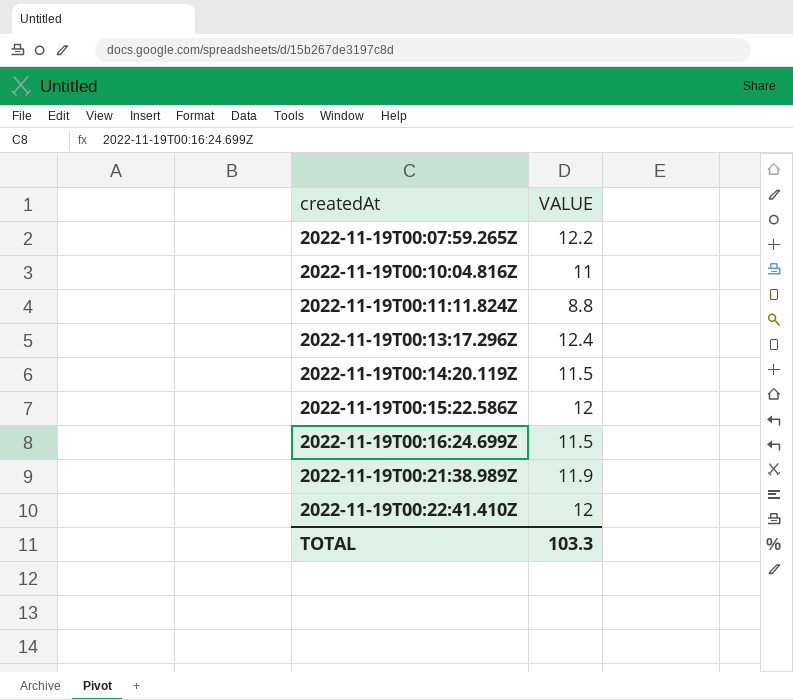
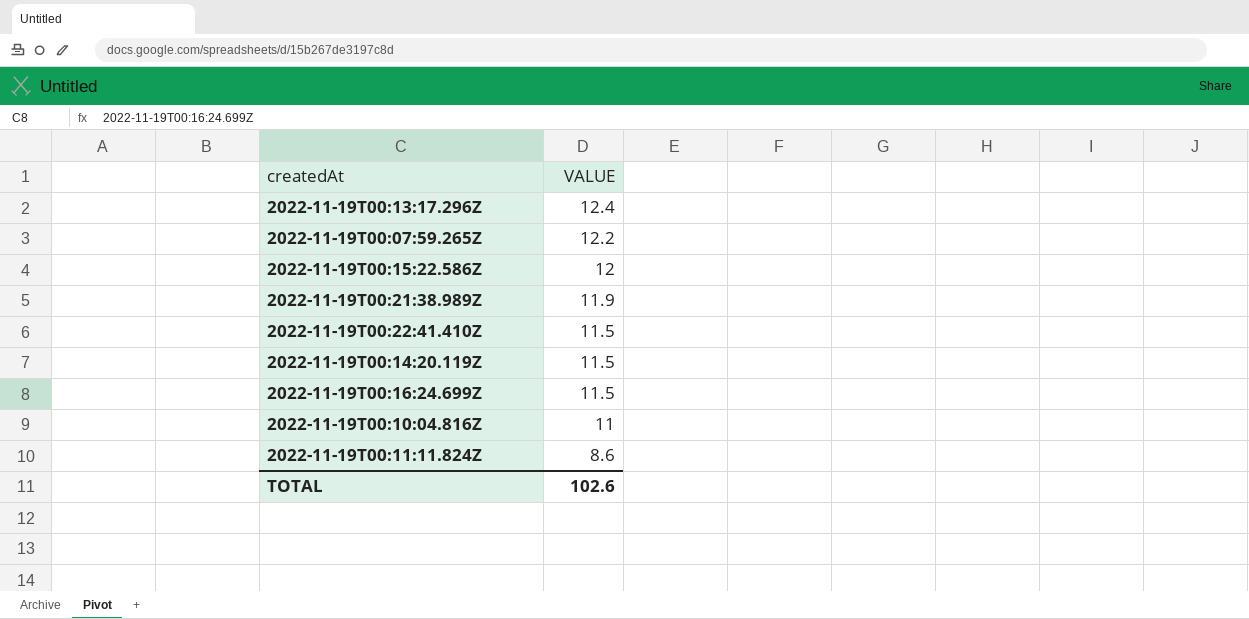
row order: createdAt ascending -> VALUE descending
2022-11-19T00:22:41.410Z | VALUE: 12 -> 11.5
2022-11-19T00:11:11.824Z | VALUE: 8.8 -> 8.6
TOTAL | VALUE: 103.3 -> 102.6

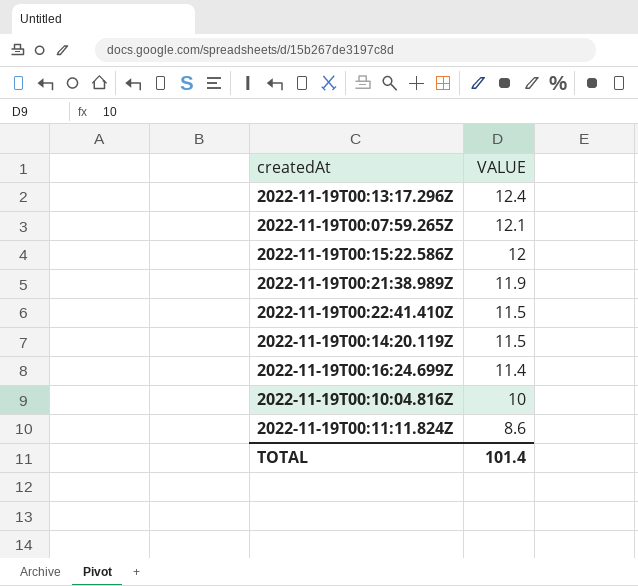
2022-11-19T00:07:59.265Z | VALUE: 12.2 -> 12.1
2022-11-19T00:16:24.699Z | VALUE: 11.5 -> 11.4
2022-11-19T00:10:04.816Z | VALUE: 11 -> 10
TOTAL | VALUE: 102.6 -> 101.4

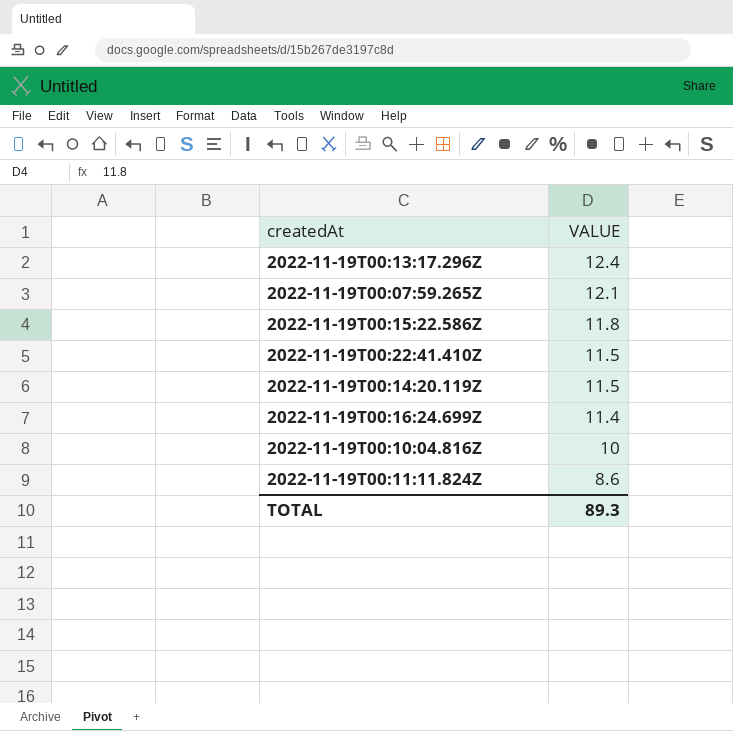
row 2022-11-19T00:21:38.989Z: 11.9 -> none
2022-11-19T00:15:22.586Z | VALUE: 12 -> 11.8
TOTAL | VALUE: 101.4 -> 89.3

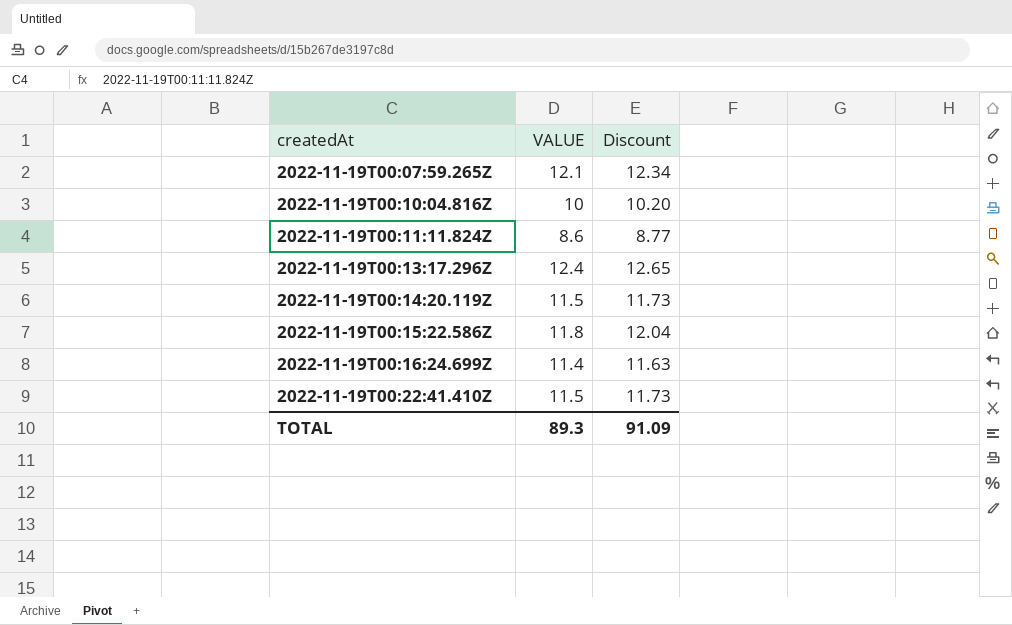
row order: VALUE descending -> createdAt ascending
column Discount | formula: none -> [VALUE] * 1.02

